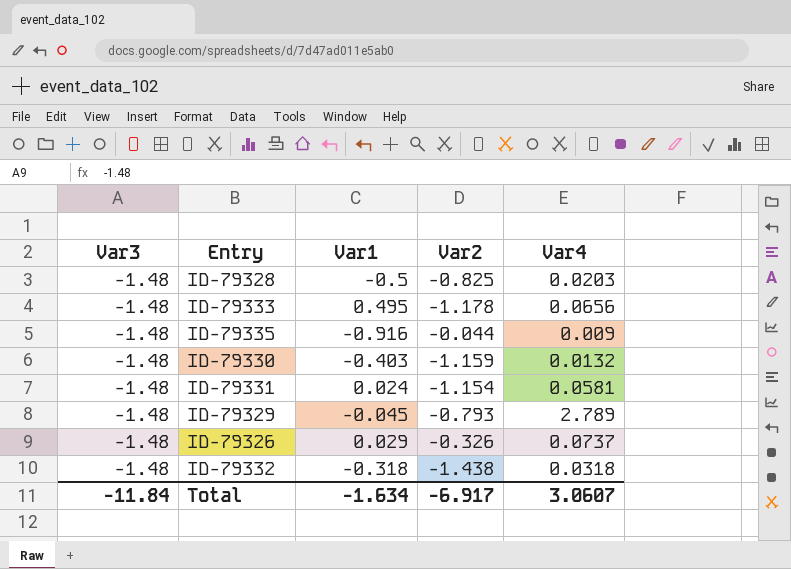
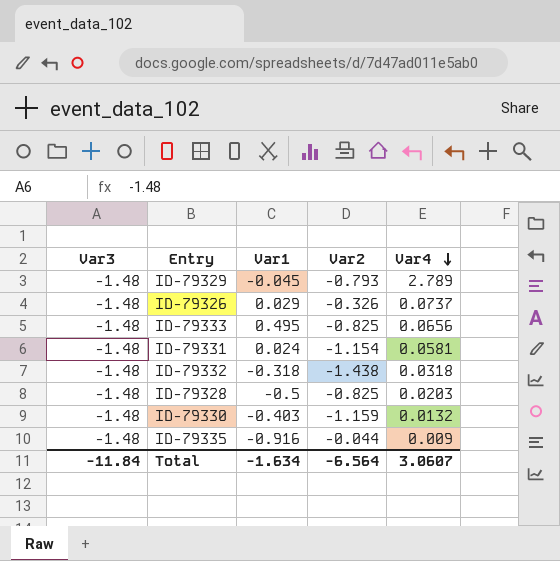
row order: none -> Var4 descending
ID-79333 | Var2: -1.178 -> -0.825
Total | Var2: -6.917 -> -6.564

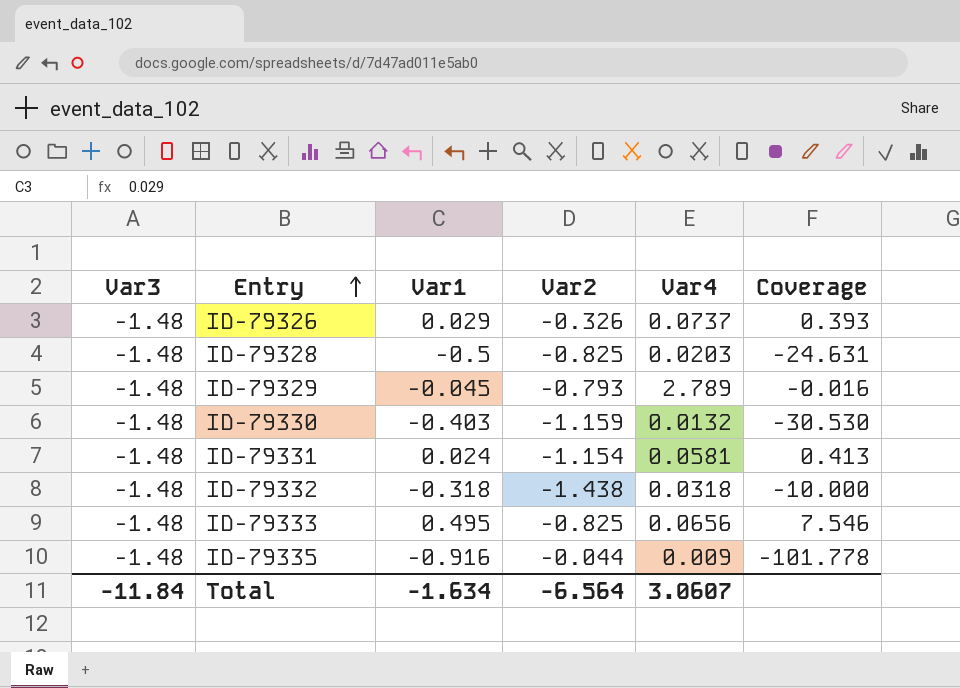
row order: Var4 descending -> Entry ascending
column Coverage | formula: none -> [Var1] / [Var4]

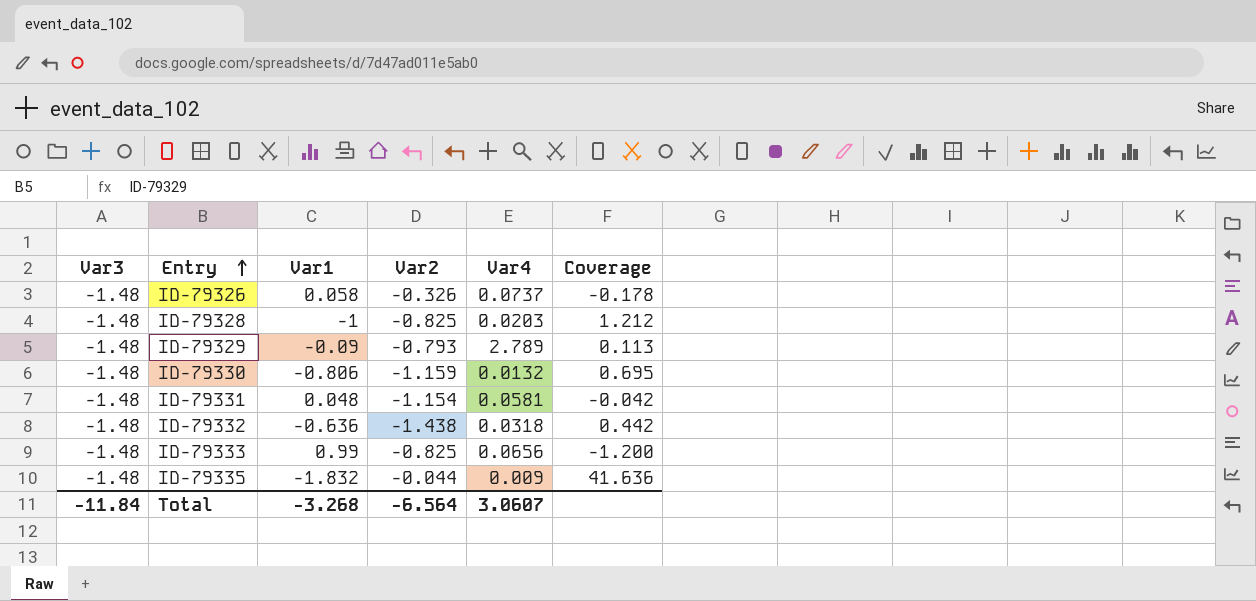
column Coverage | formula: [Var1] / [Var4] -> [Var1] / [Var2]
ID-79326 | Var1: 0.029 -> 0.058
ID-79328 | Var1: -0.5 -> -1
ID-79329 | Var1: -0.045 -> -0.09
ID-79330 | Var1: -0.403 -> -0.806
ID-79331 | Var1: 0.024 -> 0.048
ID-79332 | Var1: -0.318 -> -0.636
ID-79333 | Var1: 0.495 -> 0.99
ID-79335 | Var1: -0.916 -> -1.832
Total | Var1: -1.634 -> -3.268

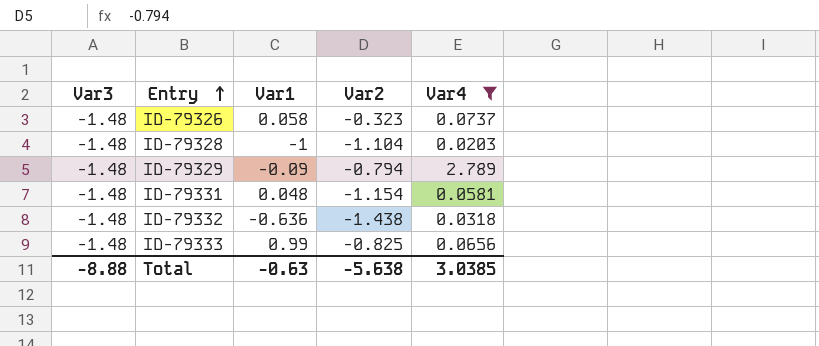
filter: none -> Var4 >= 0.0203
column Coverage | formula: [Var1] / [Var2] -> none
ID-79326 | Var2: -0.326 -> -0.323
ID-79328 | Var2: -0.825 -> -1.104
ID-79329 | Var2: -0.793 -> -0.794
Total | Var3: -11.84 -> -8.88
Total | Var1: -3.268 -> -0.63
Total | Var2: -6.564 -> -5.638
Total | Var4: 3.0607 -> 3.0385

